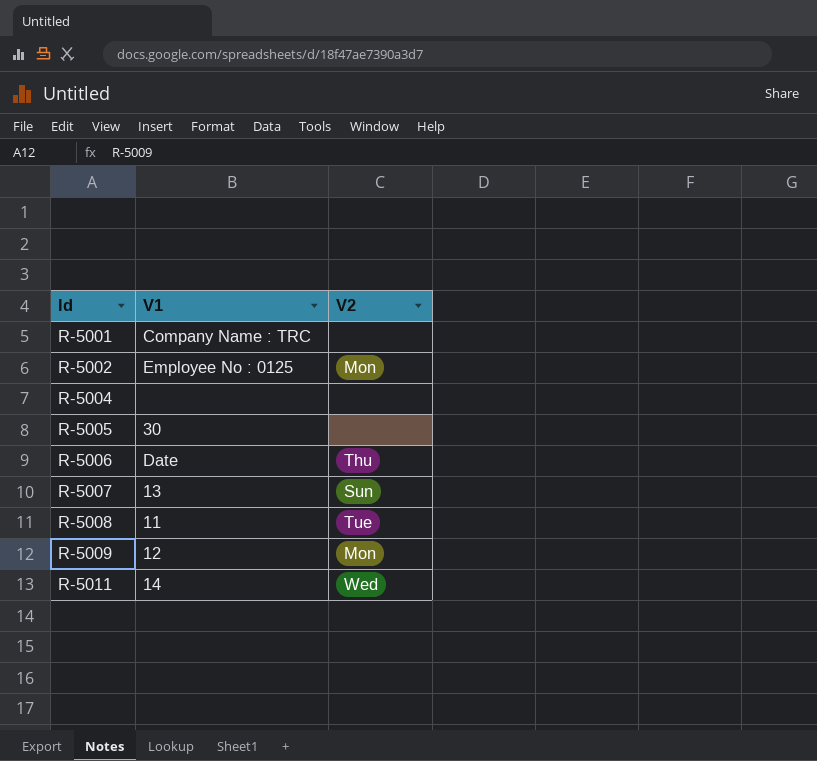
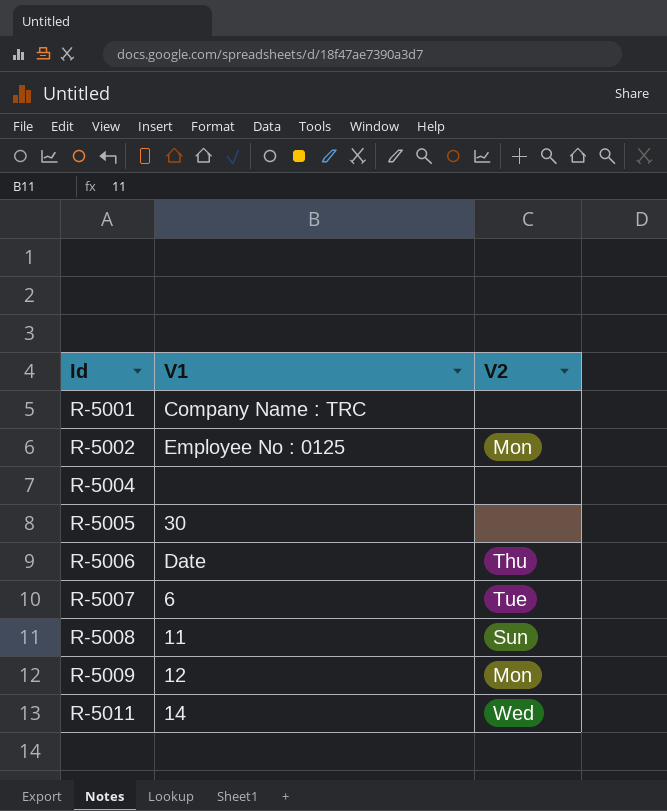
R-5007 | V1: 13 -> 6
R-5007 | V2: Sun -> Tue
R-5008 | V2: Tue -> Sun

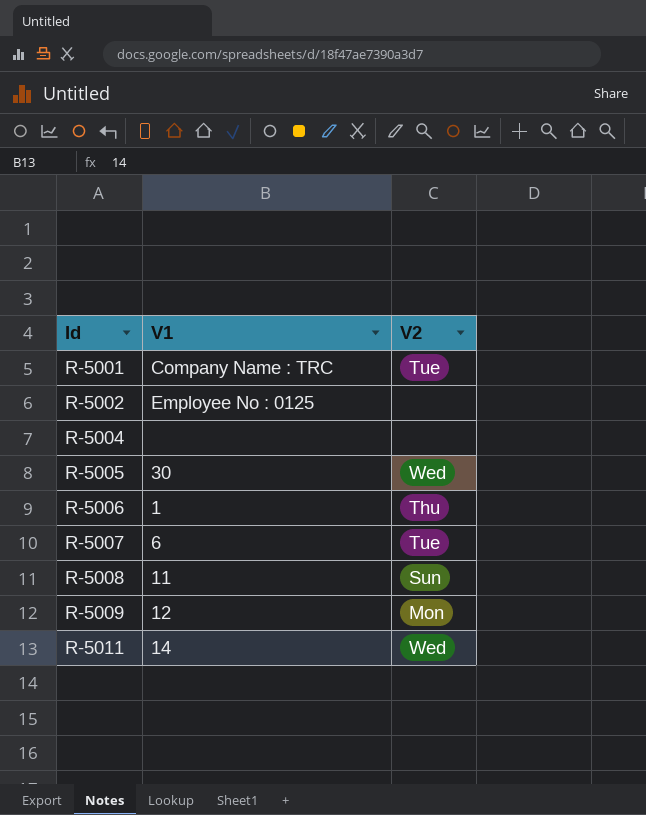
R-5001 | V2: none -> Tue
R-5002 | V2: Mon -> none
R-5005 | V2: none -> Wed
R-5006 | V1: Date -> 1

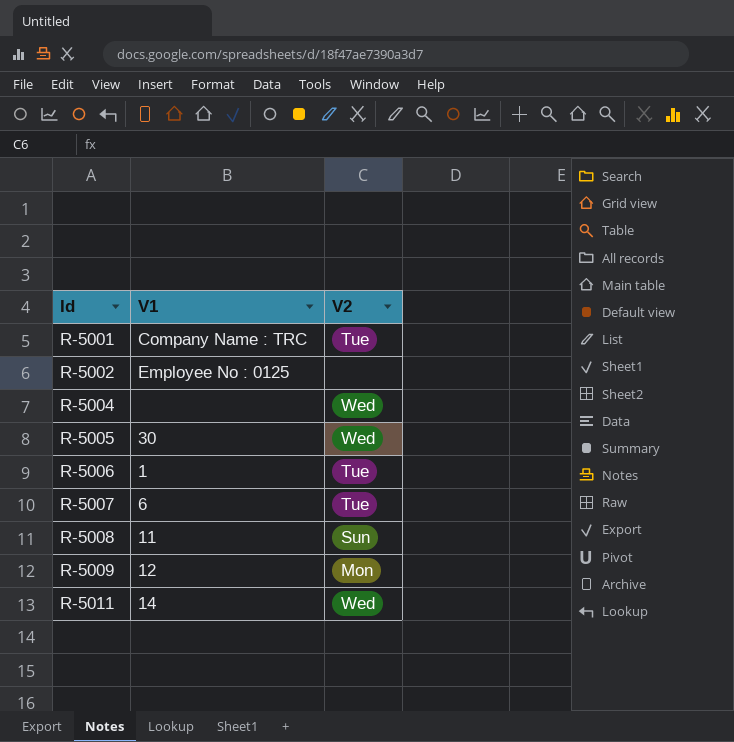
R-5004 | V2: none -> Wed
R-5006 | V2: Thu -> Tue

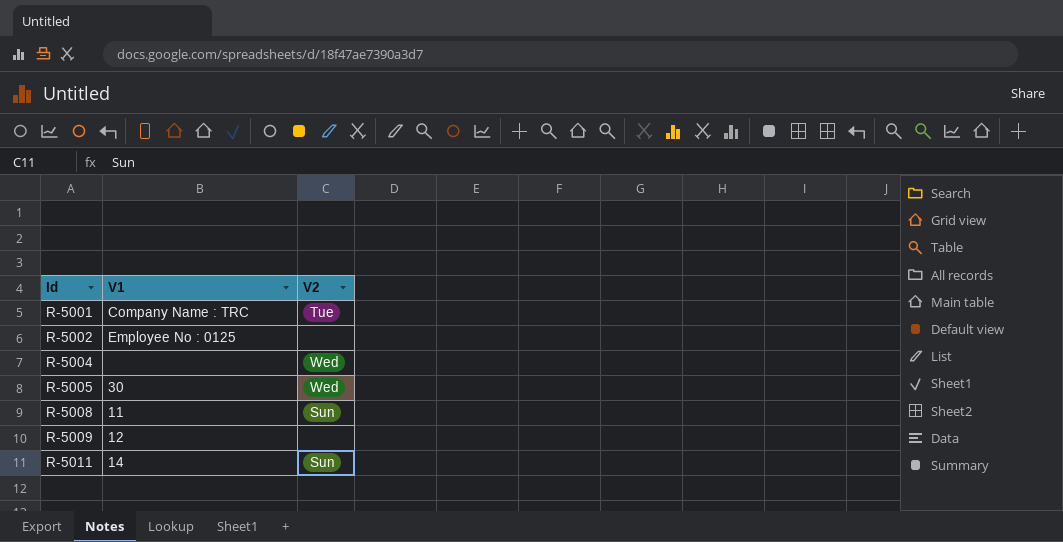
row R-5006: 1 | Tue -> none
row R-5007: 6 | Tue -> none
R-5009 | V2: Mon -> none
R-5011 | V2: Wed -> Sun

